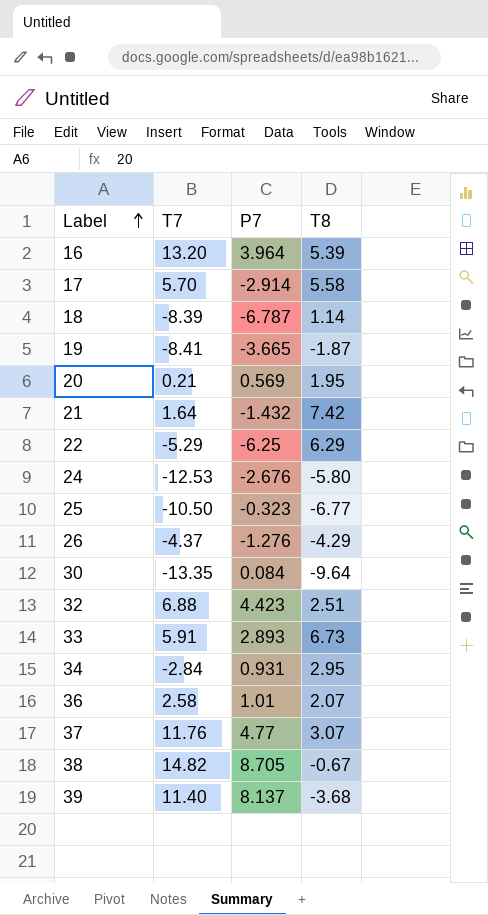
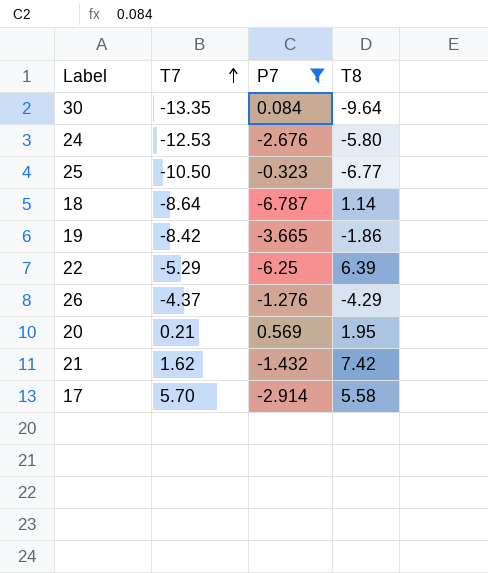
filter: none -> P7 <= 0.569
row order: Label ascending -> T7 ascending
18 | T7: -8.39 -> -8.64
19 | T7: -8.41 -> -8.42
19 | T8: -1.87 -> -1.86
22 | T8: 6.29 -> 6.39
21 | T7: 1.64 -> 1.62

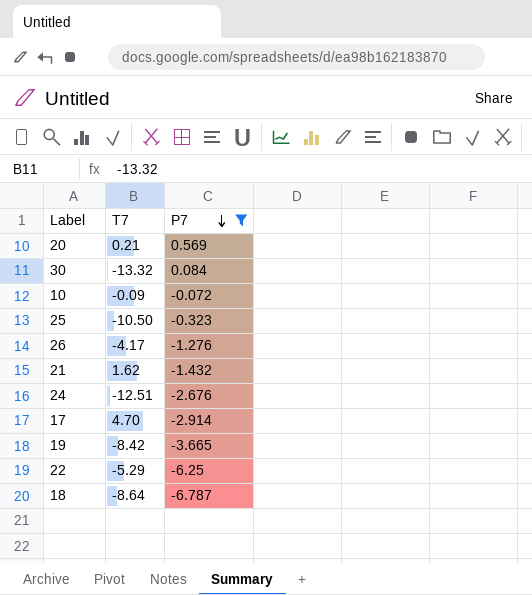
row order: T7 ascending -> P7 descending
column T8 | position: 4 -> none
30 | T7: -13.35 -> -13.32
row 10: none -> -0.09 | -0.072
26 | T7: -4.37 -> -4.17
24 | T7: -12.53 -> -12.51
17 | T7: 5.70 -> 4.70

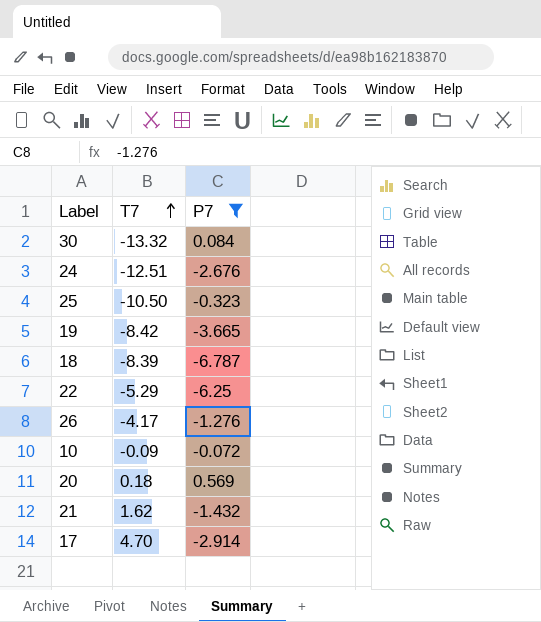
row order: P7 descending -> T7 ascending
18 | T7: -8.64 -> -8.39
20 | T7: 0.21 -> 0.18

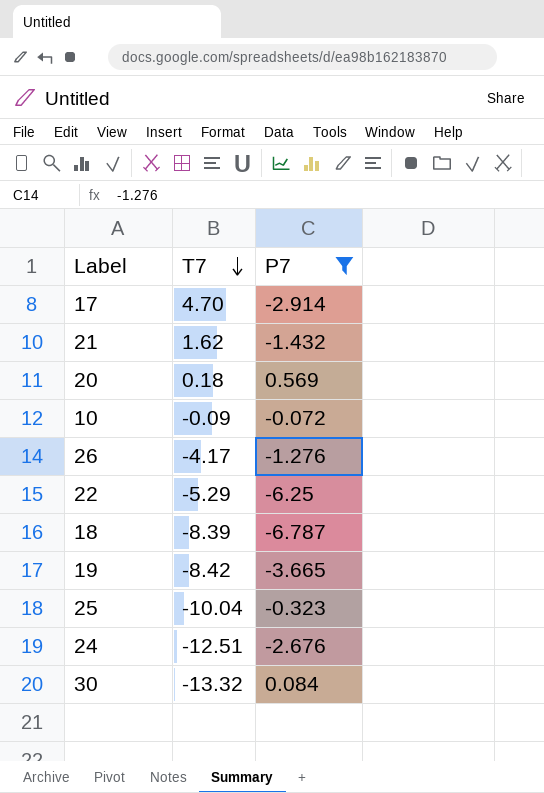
row order: T7 ascending -> T7 descending
25 | T7: -10.50 -> -10.04

